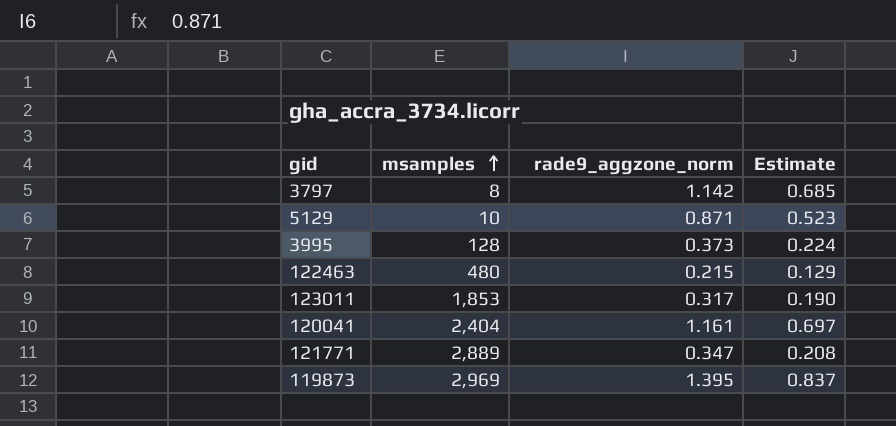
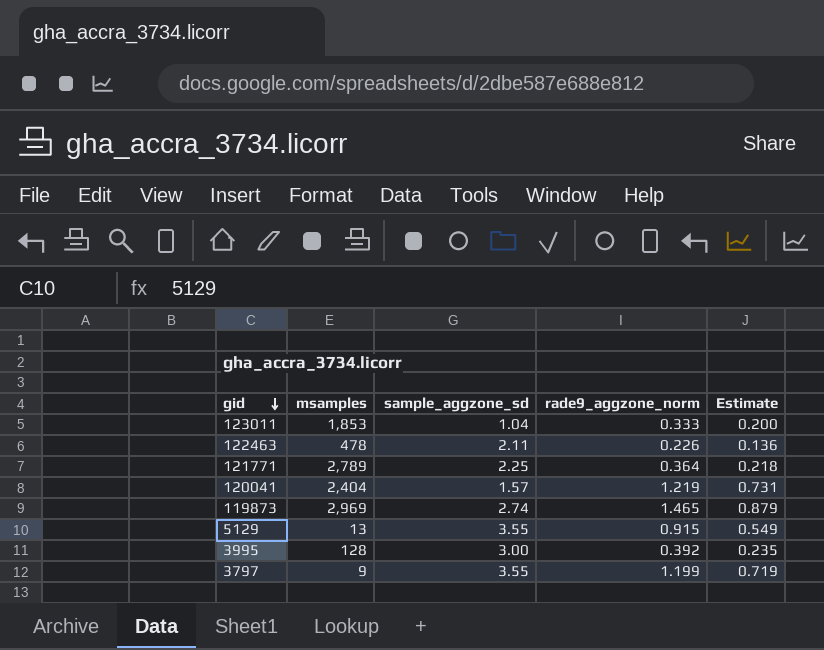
row order: msamples ascending -> gid descending
column sample_aggzone_sd | position: none -> 3
123011 | rade9_aggzone_norm: 0.317 -> 0.333
123011 | Estimate: 0.190 -> 0.200
122463 | msamples: 480 -> 478
122463 | rade9_aggzone_norm: 0.215 -> 0.226
122463 | Estimate: 0.129 -> 0.136
121771 | msamples: 2,889 -> 2,789
121771 | rade9_aggzone_norm: 0.347 -> 0.364
121771 | Estimate: 0.208 -> 0.218
120041 | rade9_aggzone_norm: 1.161 -> 1.219
120041 | Estimate: 0.697 -> 0.731
119873 | rade9_aggzone_norm: 1.395 -> 1.465
119873 | Estimate: 0.837 -> 0.879
5129 | msamples: 10 -> 13
5129 | rade9_aggzone_norm: 0.871 -> 0.915
5129 | Estimate: 0.523 -> 0.549
3995 | rade9_aggzone_norm: 0.373 -> 0.392
3995 | Estimate: 0.224 -> 0.235
3797 | msamples: 8 -> 9
3797 | rade9_aggzone_norm: 1.142 -> 1.199
3797 | Estimate: 0.685 -> 0.719

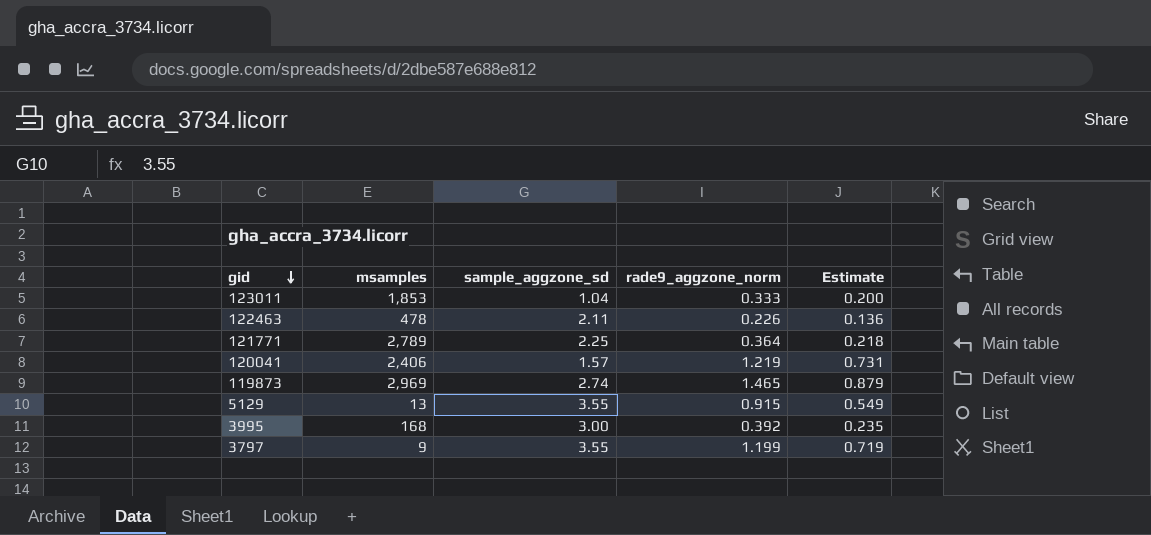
120041 | msamples: 2,404 -> 2,406
3995 | msamples: 128 -> 168

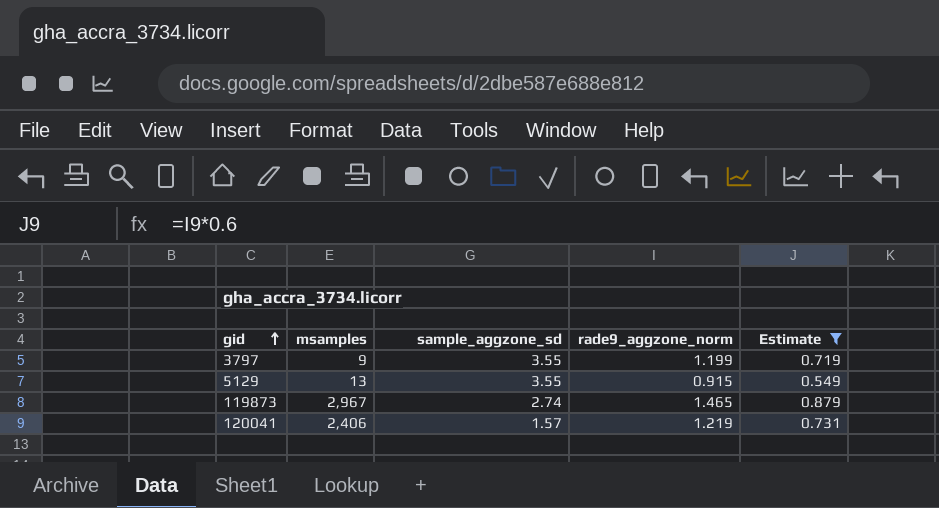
filter: none -> Estimate >= 0.549
row order: gid descending -> gid ascending
119873 | msamples: 2,969 -> 2,967

